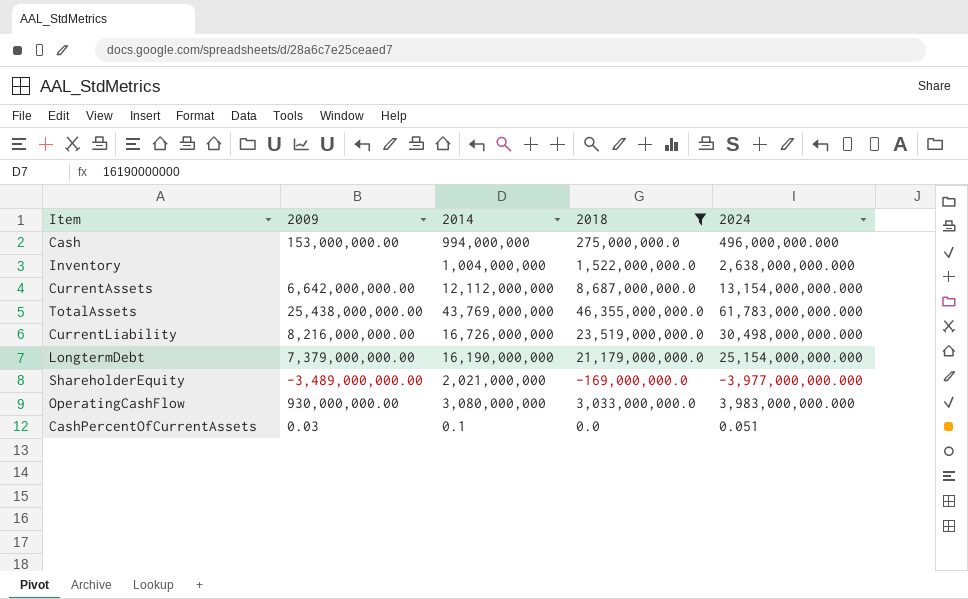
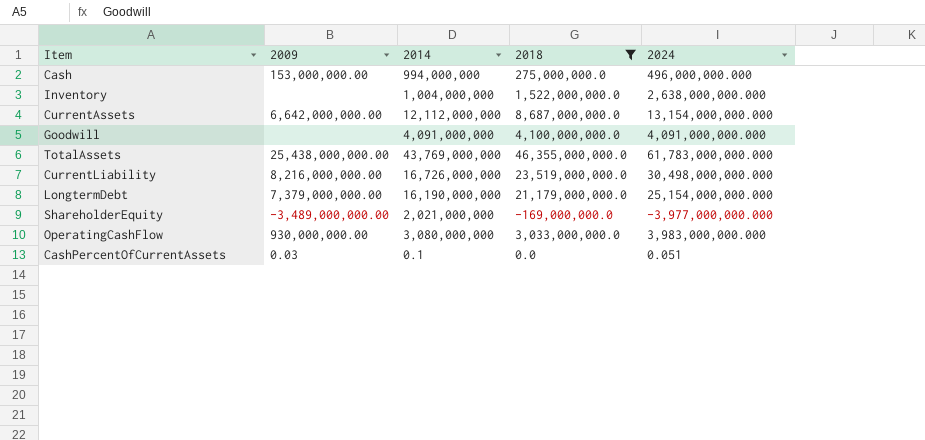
row Goodwill: none -> none | 4,091,000,000 | 4,100,000,000.0 | 4,091,000,000.000

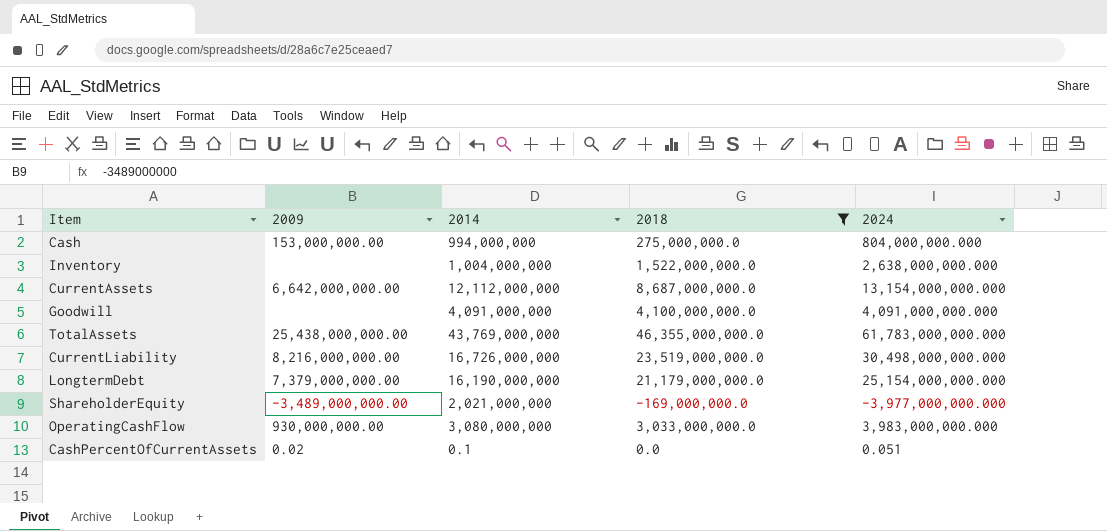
Cash | 2024: 496,000,000.000 -> 804,000,000.000
CashPercentOfCurrentAssets | 2009: 0.03 -> 0.02

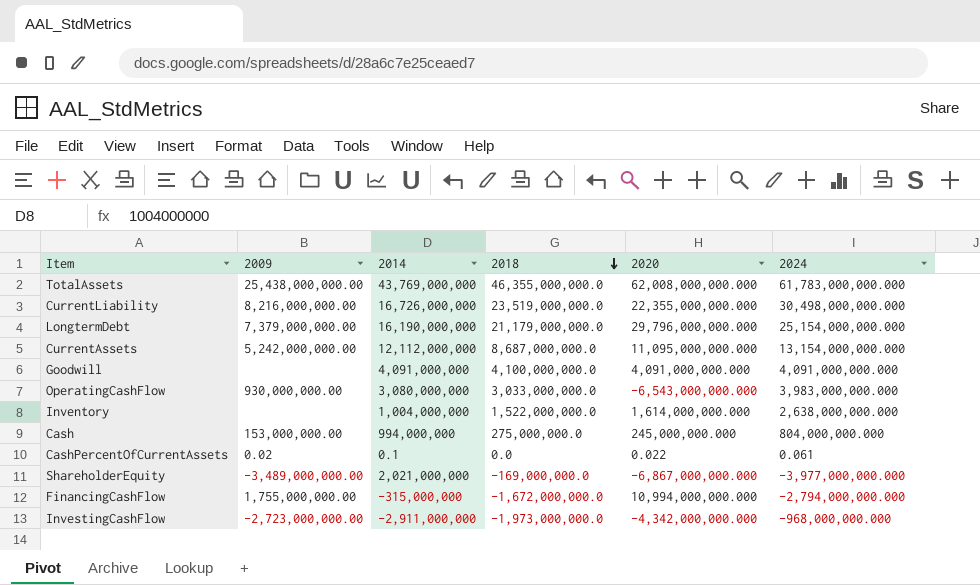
filter: 2018 >= -169,000,000.0 -> none
row order: none -> 2018 descending
column 2020 | position: none -> 5
CurrentAssets | 2009: 6,642,000,000.00 -> 5,242,000,000.00
CashPercentOfCurrentAssets | 2024: 0.051 -> 0.061

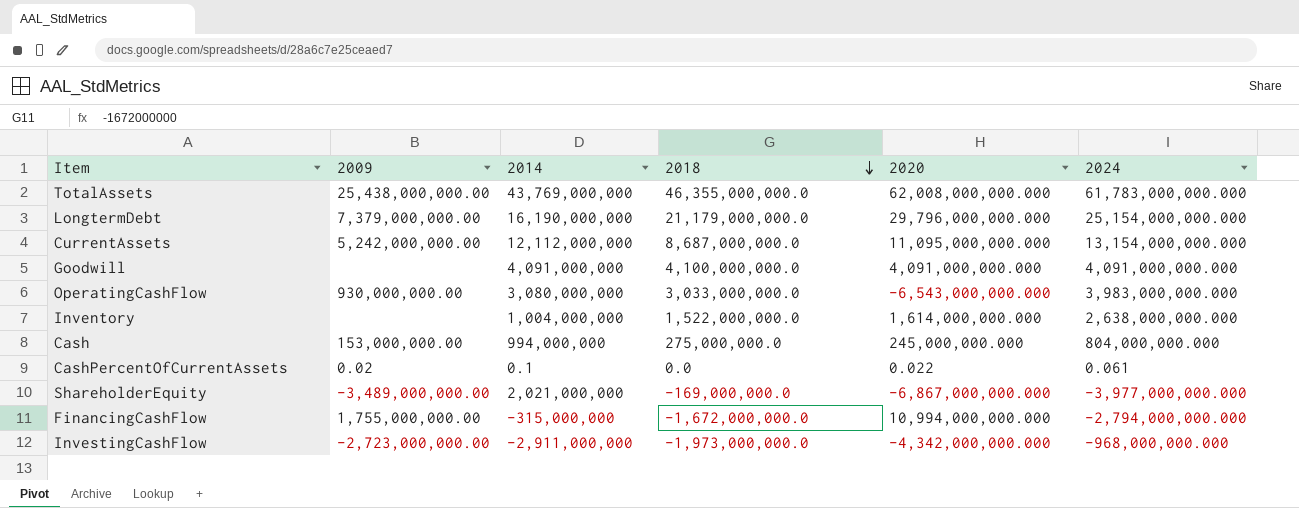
row CurrentLiability: 8,216,000,000.00 | 16,726,000,000 | 23,519,000,000.0 | 22,355,000,000.000 | 30,498,000,000.000 -> none

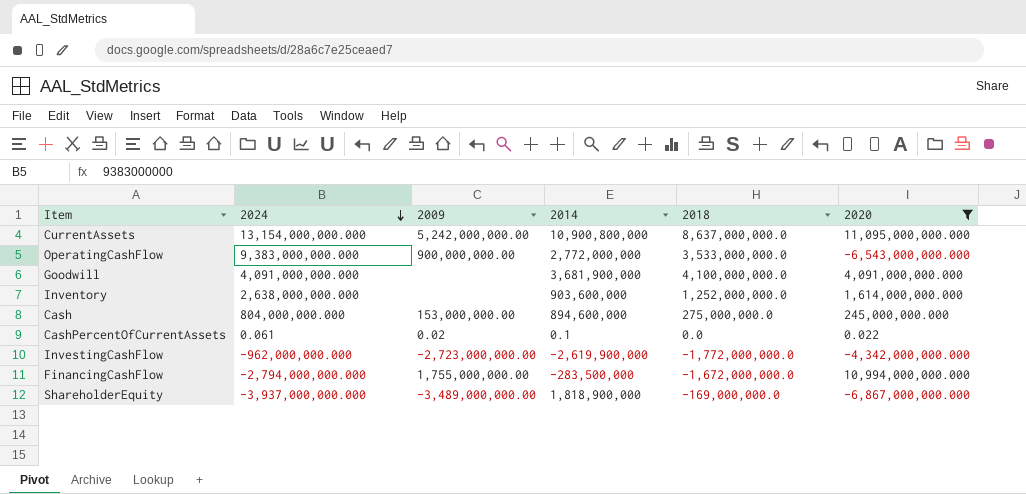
filter: none -> 2020 <= 11,095,000,000.000
row order: 2018 descending -> 2024 descending
column 2024 | position: 6 -> 2
CurrentAssets | 2014: 12,112,000,000 -> 10,900,800,000
CurrentAssets | 2018: 8,687,000,000.0 -> 8,637,000,000.0
OperatingCashFlow | 2024: 3,983,000,000.000 -> 9,383,000,000.000
OperatingCashFlow | 2009: 930,000,000.00 -> 900,000,000.00
OperatingCashFlow | 2014: 3,080,000,000 -> 2,772,000,000
OperatingCashFlow | 2018: 3,033,000,000.0 -> 3,533,000,000.0
Goodwill | 2014: 4,091,000,000 -> 3,681,900,000
Inventory | 2014: 1,004,000,000 -> 903,600,000
Inventory | 2018: 1,522,000,000.0 -> 1,252,000,000.0
Cash | 2014: 994,000,000 -> 894,600,000
InvestingCashFlow | 2024: -968,000,000.000 -> -962,000,000.000
InvestingCashFlow | 2014: -2,911,000,000 -> -2,619,900,000
InvestingCashFlow | 2018: -1,973,000,000.0 -> -1,772,000,000.0
FinancingCashFlow | 2014: -315,000,000 -> -283,500,000
ShareholderEquity | 2024: -3,977,000,000.000 -> -3,937,000,000.000
ShareholderEquity | 2014: 2,021,000,000 -> 1,818,900,000

